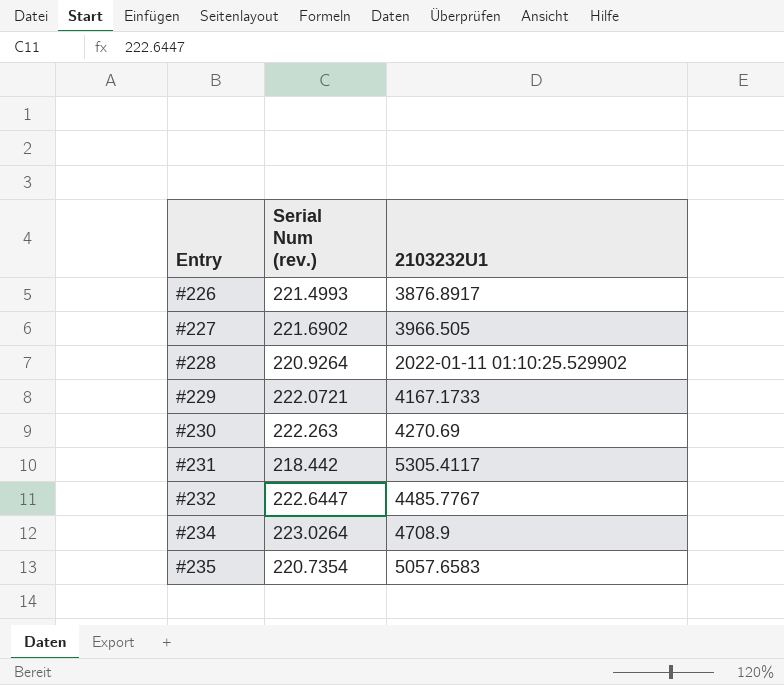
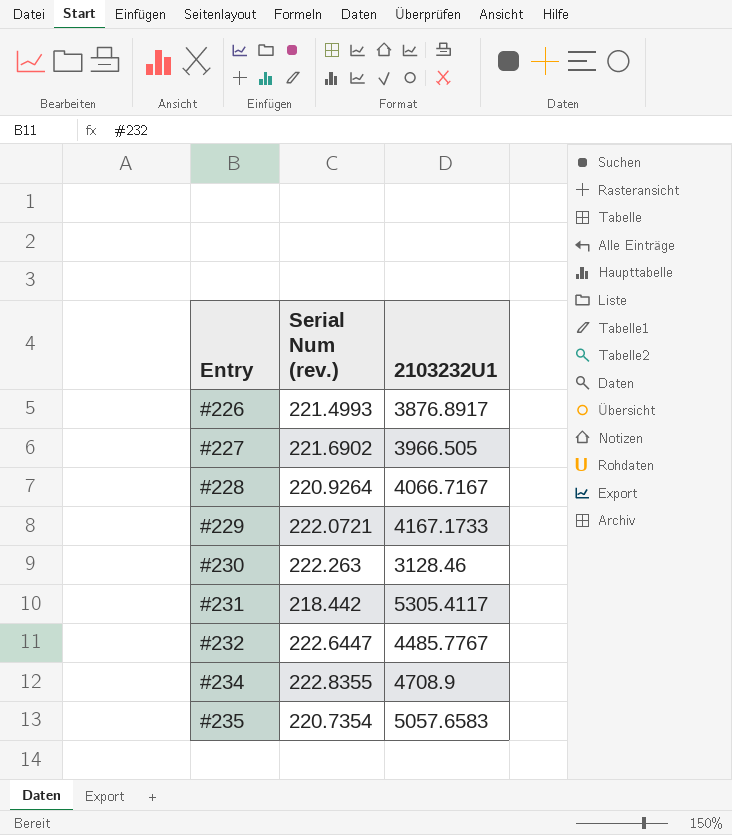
#228 | 2103232U1: 2022-01-11 01:10:25.529902 -> 4066.7167
#230 | 2103232U1: 4270.69 -> 3128.46
#234 | Serial Num (rev.): 223.0264 -> 222.8355

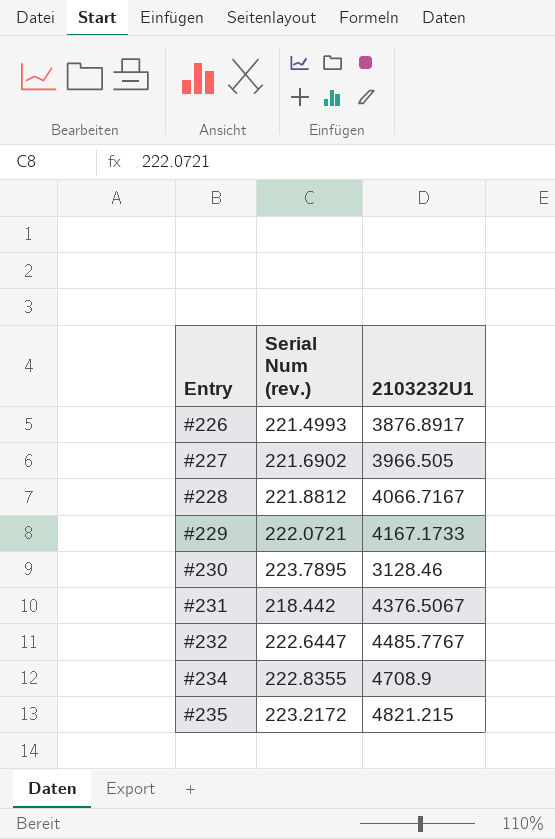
#228 | Serial Num (rev.): 220.9264 -> 221.8812
#230 | Serial Num (rev.): 222.263 -> 223.7895
#231 | 2103232U1: 5305.4117 -> 4376.5067
#235 | Serial Num (rev.): 220.7354 -> 223.2172
#235 | 2103232U1: 5057.6583 -> 4821.215

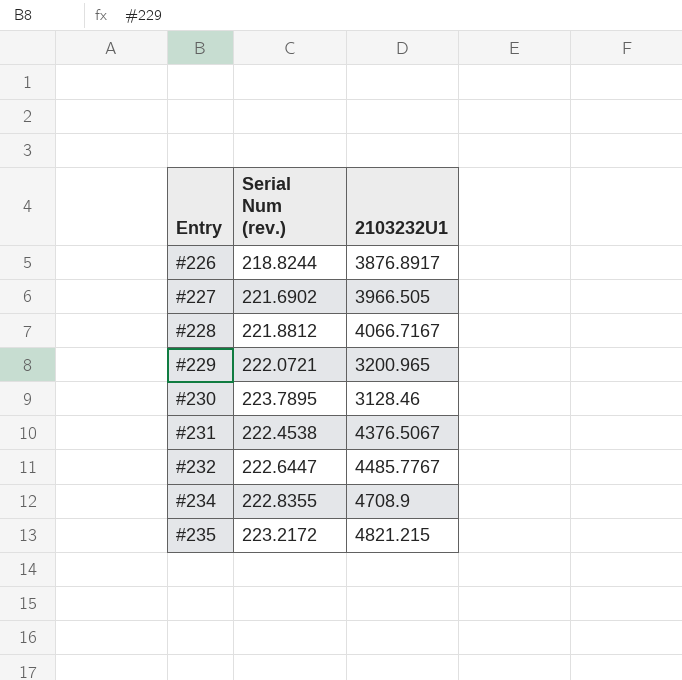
#226 | Serial Num (rev.): 221.4993 -> 218.8244
#229 | 2103232U1: 4167.1733 -> 3200.965
#231 | Serial Num (rev.): 218.442 -> 222.4538

